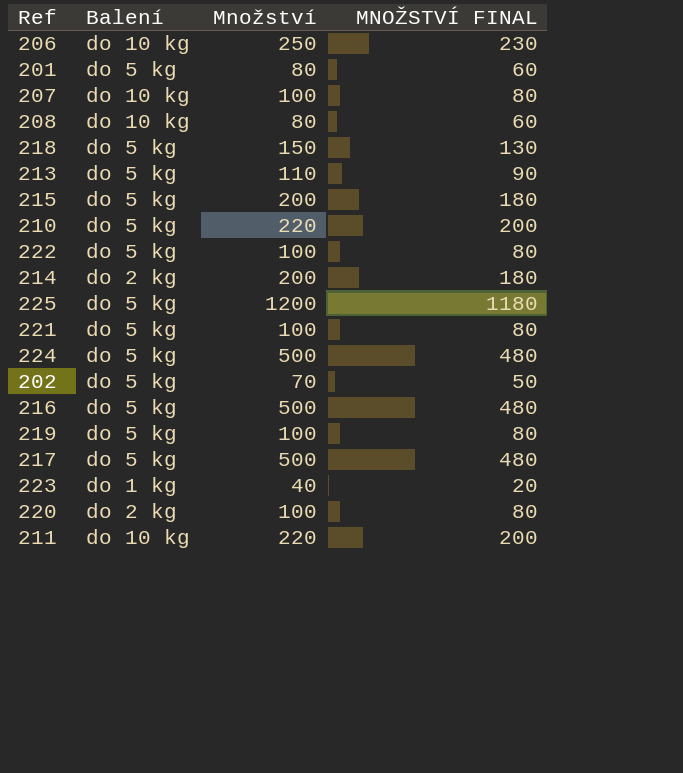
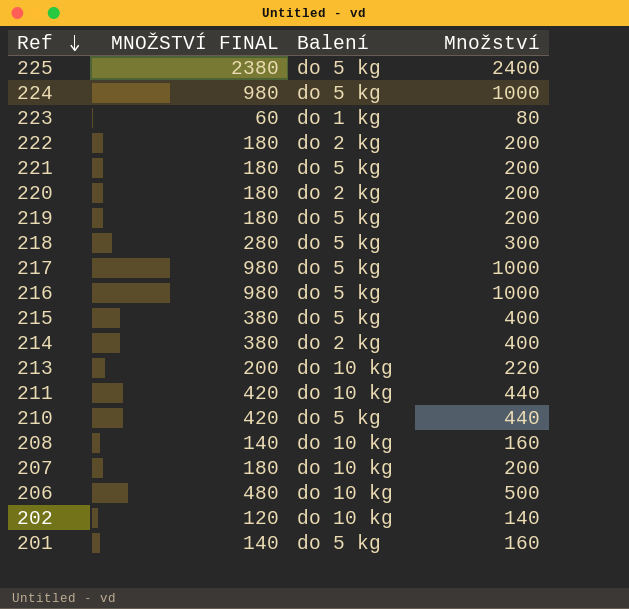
row order: none -> Ref descending
column MNOŽSTVÍ FINAL | position: 4 -> 2
225 | MNOŽSTVÍ FINAL: 1180 -> 2380
225 | Množství: 1200 -> 2400
224 | MNOŽSTVÍ FINAL: 480 -> 980
224 | Množství: 500 -> 1000
223 | MNOŽSTVÍ FINAL: 20 -> 60
223 | Množství: 40 -> 80
222 | MNOŽSTVÍ FINAL: 80 -> 180
222 | Balení: do 5 kg -> do 2 kg
222 | Množství: 100 -> 200
221 | MNOŽSTVÍ FINAL: 80 -> 180
221 | Množství: 100 -> 200
220 | MNOŽSTVÍ FINAL: 80 -> 180
220 | Množství: 100 -> 200
219 | MNOŽSTVÍ FINAL: 80 -> 180
219 | Množství: 100 -> 200
218 | MNOŽSTVÍ FINAL: 130 -> 280
218 | Množství: 150 -> 300
217 | MNOŽSTVÍ FINAL: 480 -> 980
217 | Množství: 500 -> 1000
216 | MNOŽSTVÍ FINAL: 480 -> 980
216 | Množství: 500 -> 1000
215 | MNOŽSTVÍ FINAL: 180 -> 380
215 | Množství: 200 -> 400
214 | MNOŽSTVÍ FINAL: 180 -> 380
214 | Množství: 200 -> 400
213 | MNOŽSTVÍ FINAL: 90 -> 200
213 | Balení: do 5 kg -> do 10 kg
213 | Množství: 110 -> 220
211 | MNOŽSTVÍ FINAL: 200 -> 420
211 | Množství: 220 -> 440
210 | MNOŽSTVÍ FINAL: 200 -> 420
210 | Množství: 220 -> 440
208 | MNOŽSTVÍ FINAL: 60 -> 140
208 | Množství: 80 -> 160
207 | MNOŽSTVÍ FINAL: 80 -> 180
207 | Množství: 100 -> 200
206 | MNOŽSTVÍ FINAL: 230 -> 480
206 | Množství: 250 -> 500
202 | MNOŽSTVÍ FINAL: 50 -> 120
202 | Balení: do 5 kg -> do 10 kg
202 | Množství: 70 -> 140
201 | MNOŽSTVÍ FINAL: 60 -> 140
201 | Množství: 80 -> 160

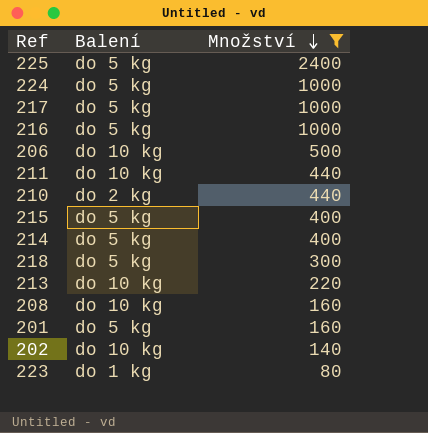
filter: none -> Množství != 200
row order: Ref descending -> Množství descending
column MNOŽSTVÍ FINAL | formula: [Množství] - 20 -> none
210 | Balení: do 5 kg -> do 2 kg
214 | Balení: do 2 kg -> do 5 kg

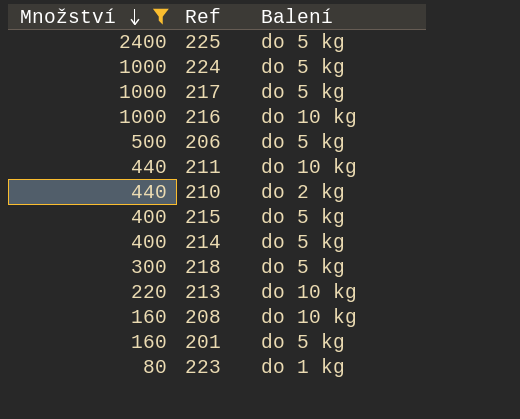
column Množství | position: 3 -> 1
row 202: do 10 kg | 140 -> none
216 | Balení: do 5 kg -> do 10 kg
206 | Balení: do 10 kg -> do 5 kg

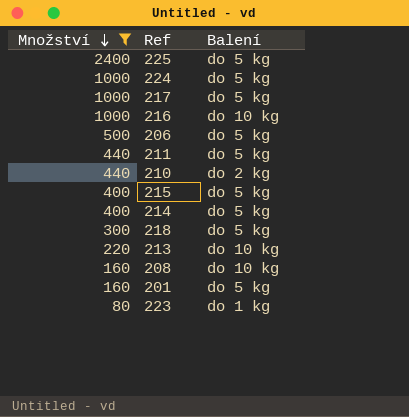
211 | Balení: do 10 kg -> do 5 kg

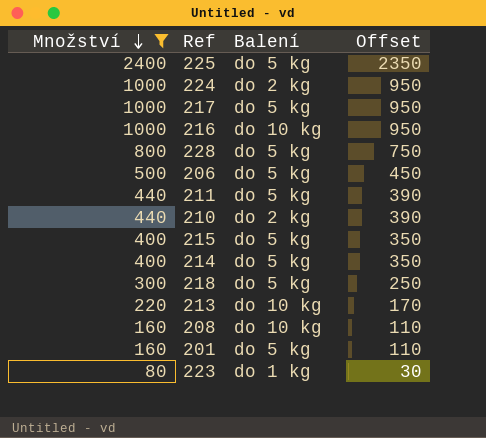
column Offset | formula: none -> [Množství] - 50
224 | Balení: do 5 kg -> do 2 kg
row 228: none -> 800 | do 5 kg | 750

